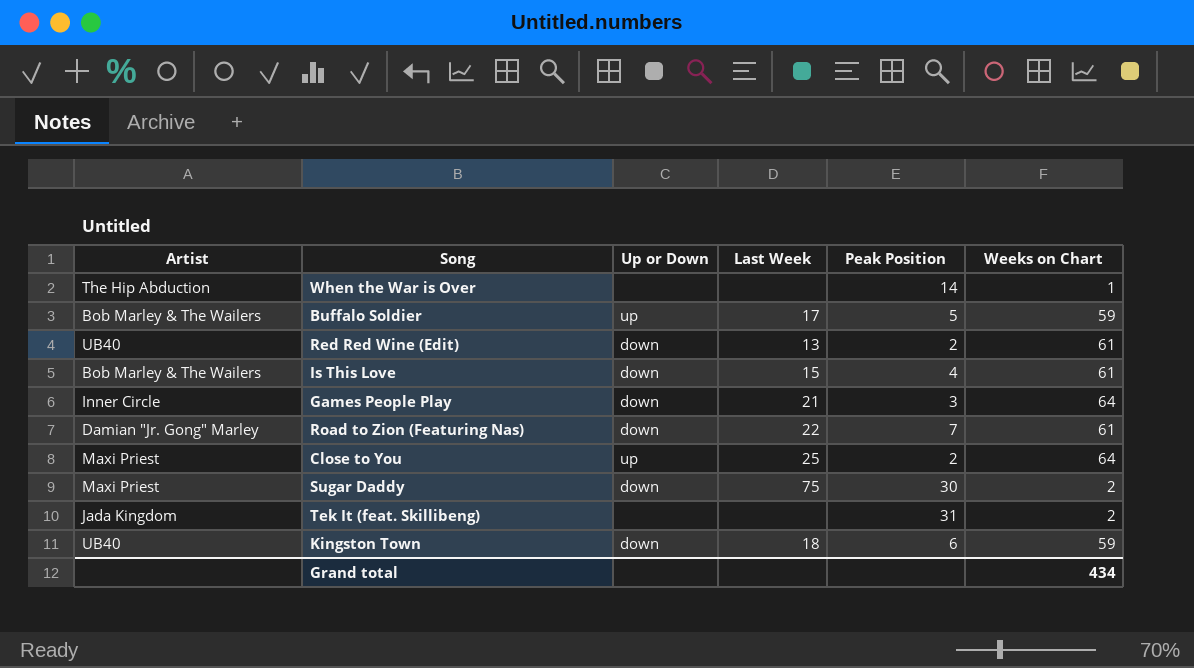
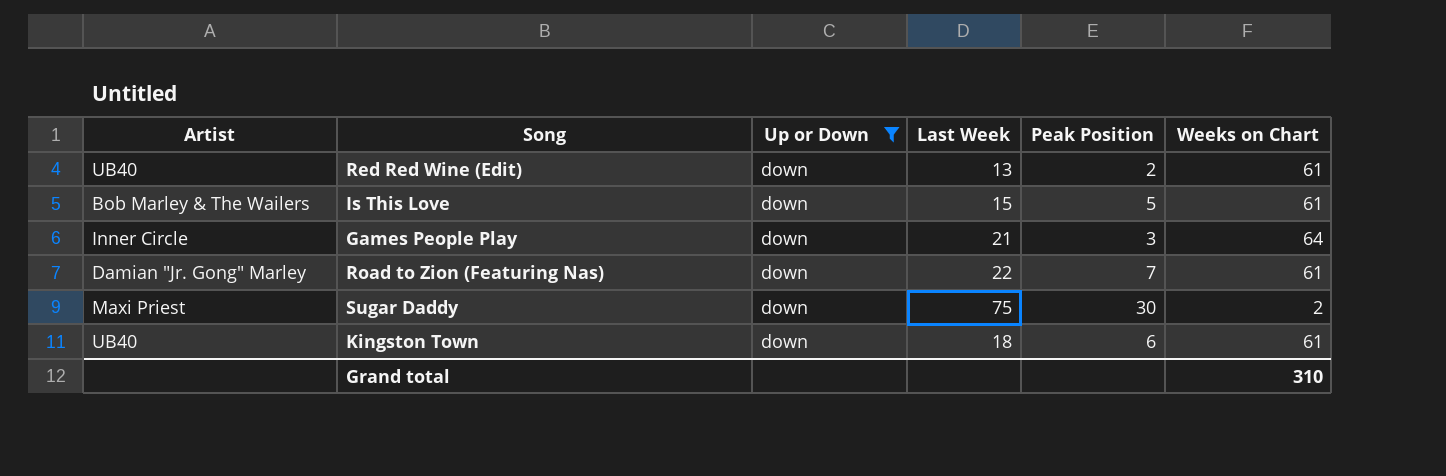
filter: none -> Up or Down = down
Is This Love | Peak Position: 4 -> 5
Kingston Town | Weeks on Chart: 59 -> 61
Grand total | Weeks on Chart: 434 -> 310

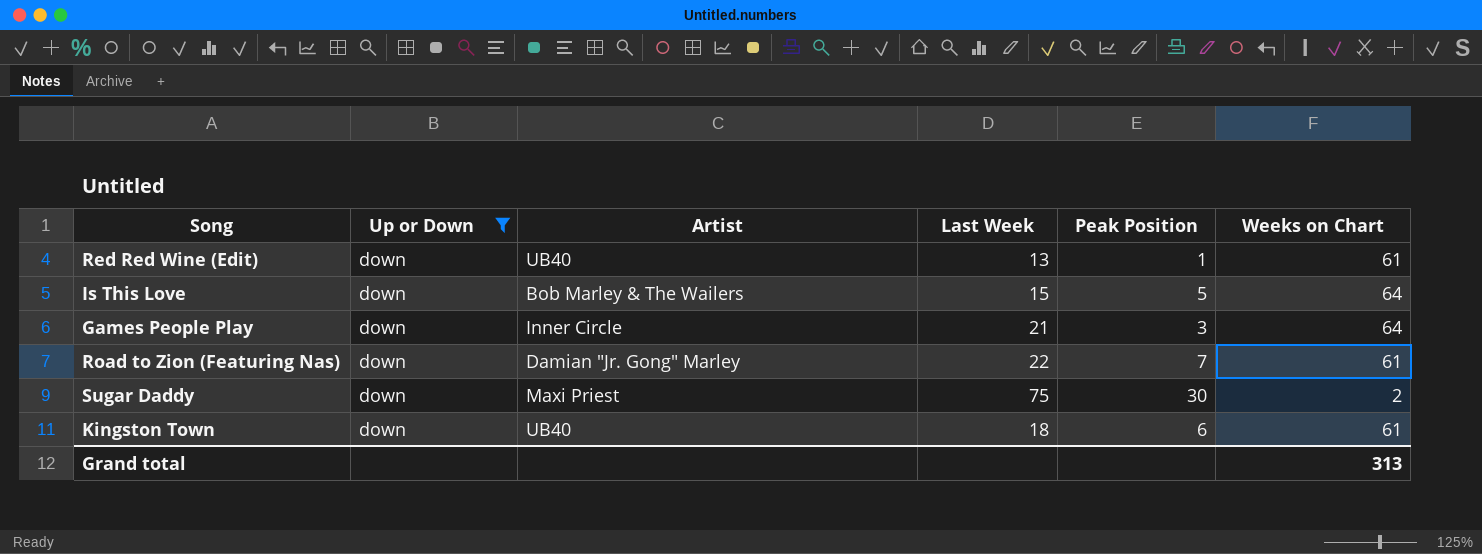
column Artist | position: 1 -> 3
Red Red Wine (Edit) | Peak Position: 2 -> 1
Is This Love | Weeks on Chart: 61 -> 64
Grand total | Weeks on Chart: 310 -> 313

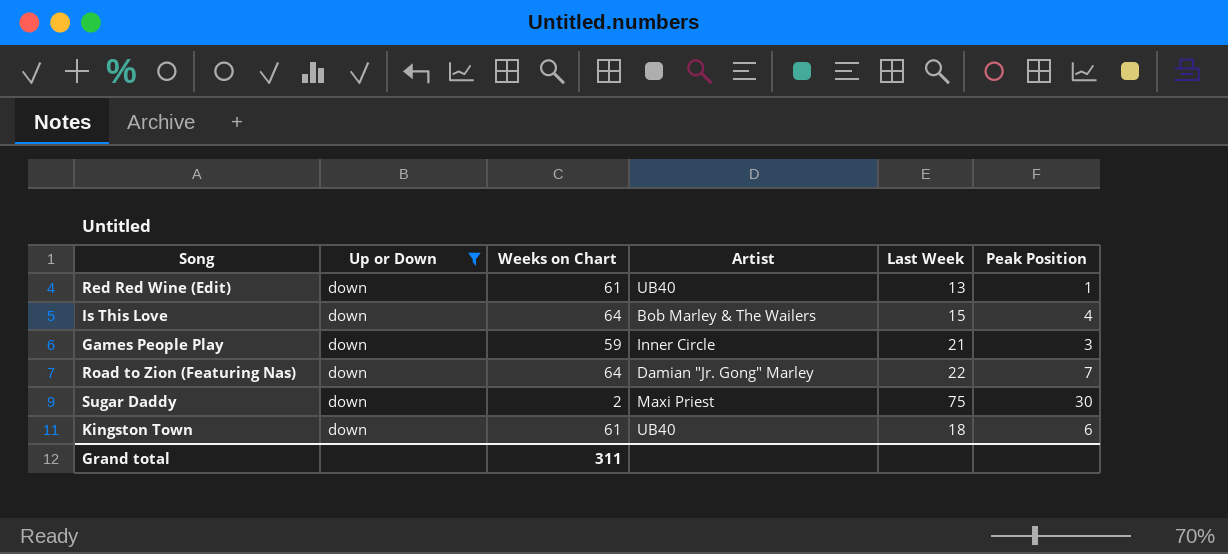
column Weeks on Chart | position: 6 -> 3
Is This Love | Peak Position: 5 -> 4
Games People Play | Weeks on Chart: 64 -> 59
Road to Zion (Featuring Nas) | Weeks on Chart: 61 -> 64
Grand total | Weeks on Chart: 313 -> 311

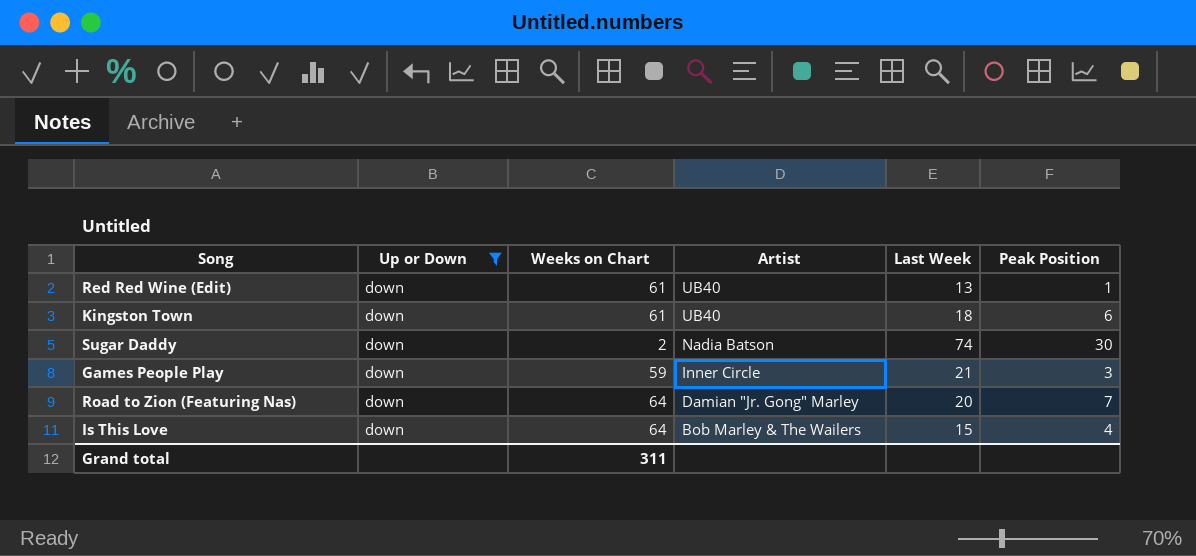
row order: none -> Artist descending
Sugar Daddy | Artist: Maxi Priest -> Nadia Batson
Sugar Daddy | Last Week: 75 -> 74
Road to Zion (Featuring Nas) | Last Week: 22 -> 20

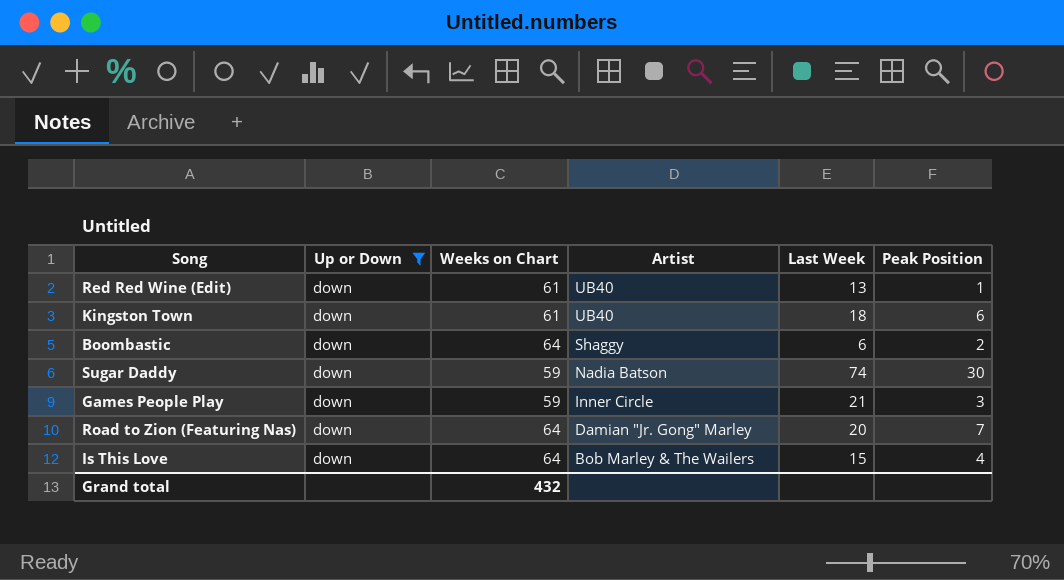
row Boombastic: none -> down | 64 | Shaggy | 6 | 2
Sugar Daddy | Weeks on Chart: 2 -> 59
Grand total | Weeks on Chart: 311 -> 432

